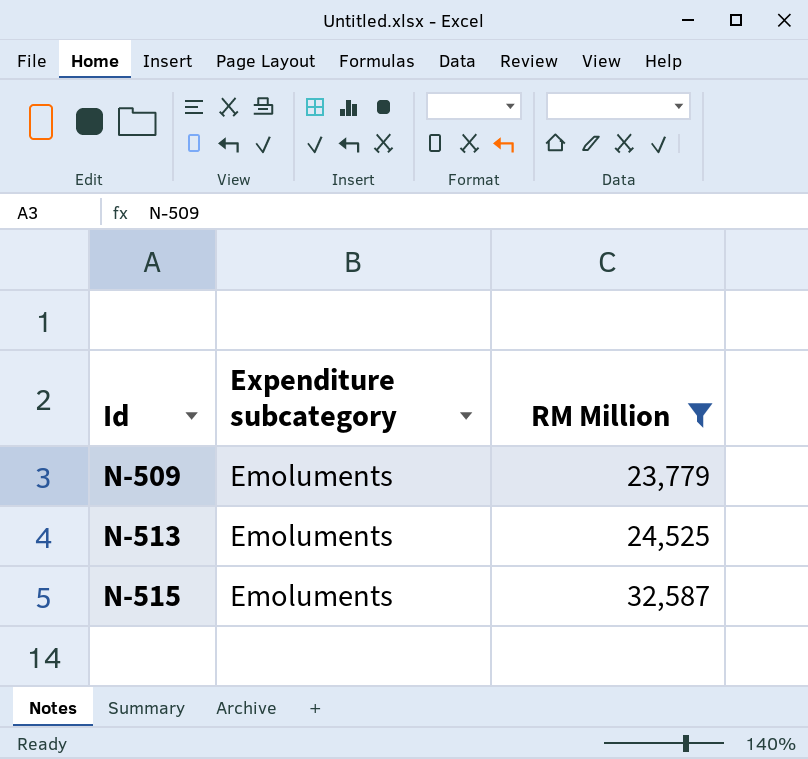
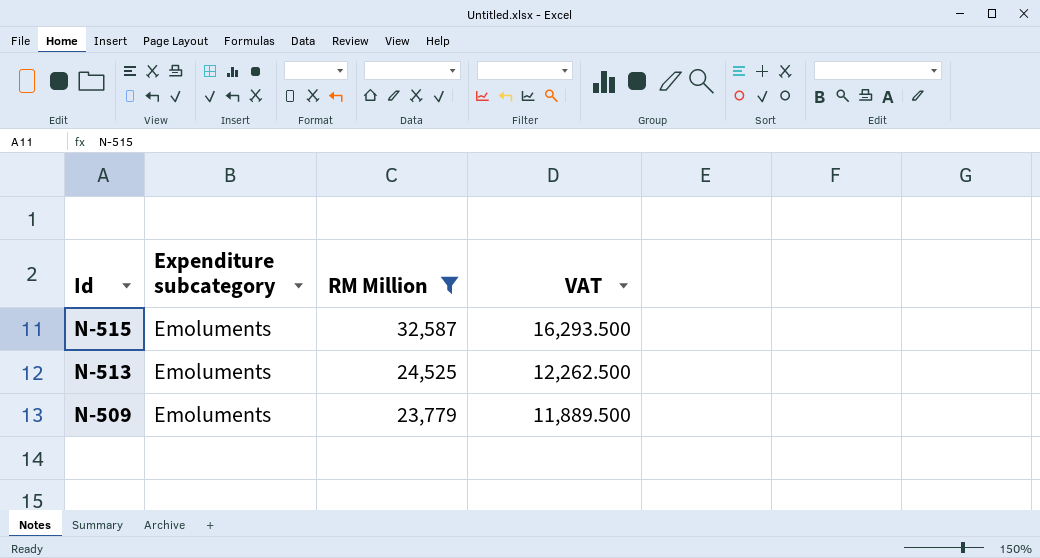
row order: Id ascending -> Id descending
column VAT | formula: none -> [RM Million] * 0.5

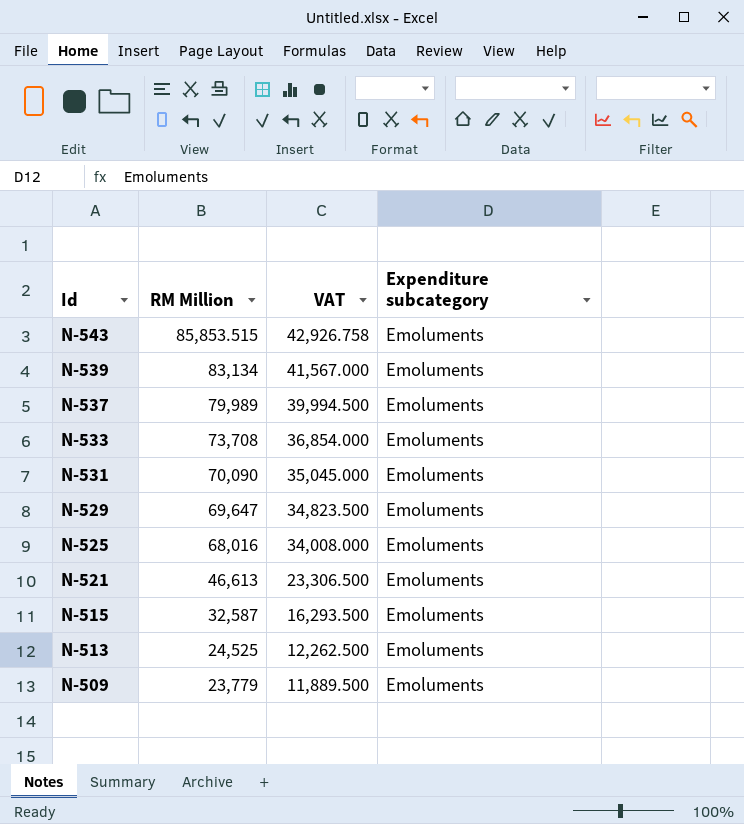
filter: RM Million <= 32,587 -> none
column Expenditure subcategory | position: 2 -> 4

